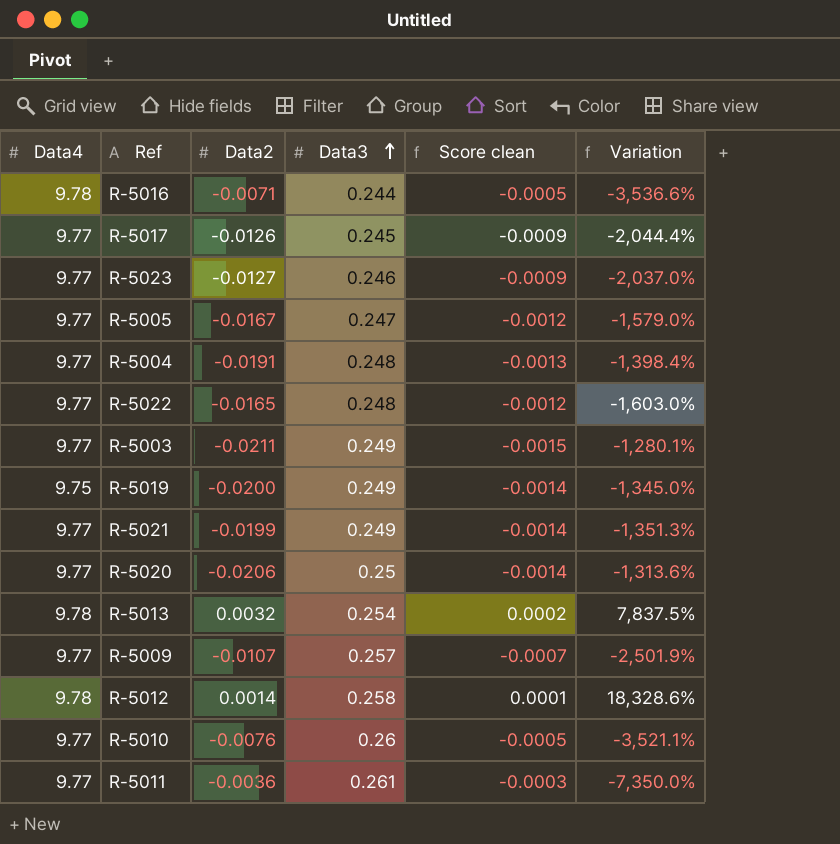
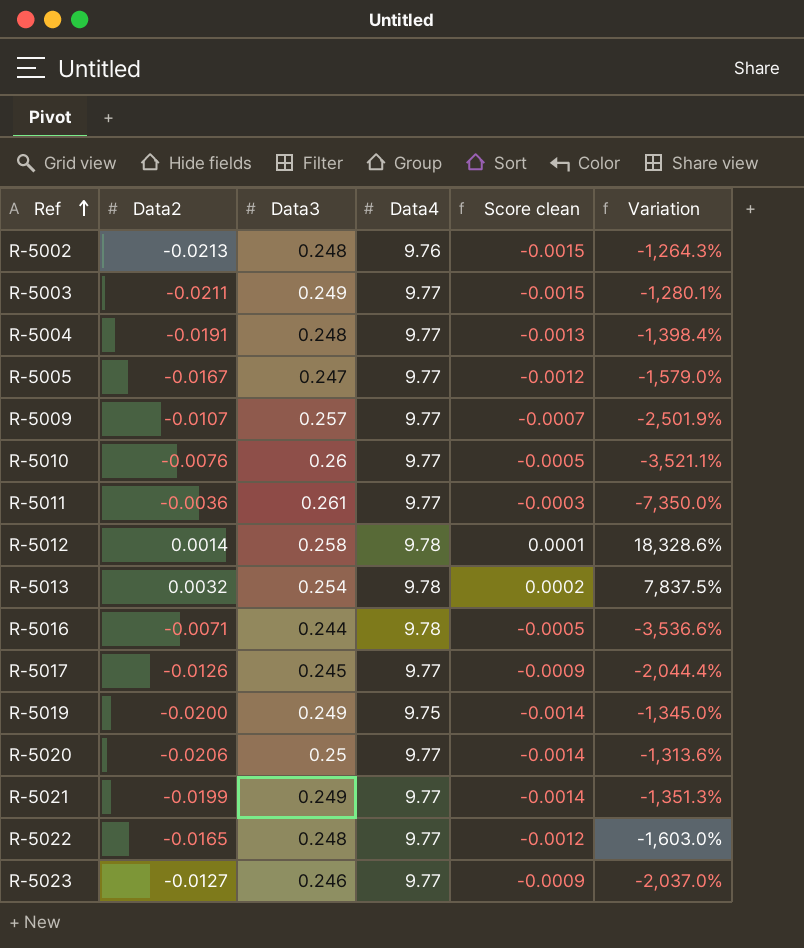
row order: Data3 ascending -> Ref ascending
column Data4 | position: 1 -> 4
row R-5002: none -> -0.0213 | 0.248 | 9.76 | -0.0015 | -1,264.3%

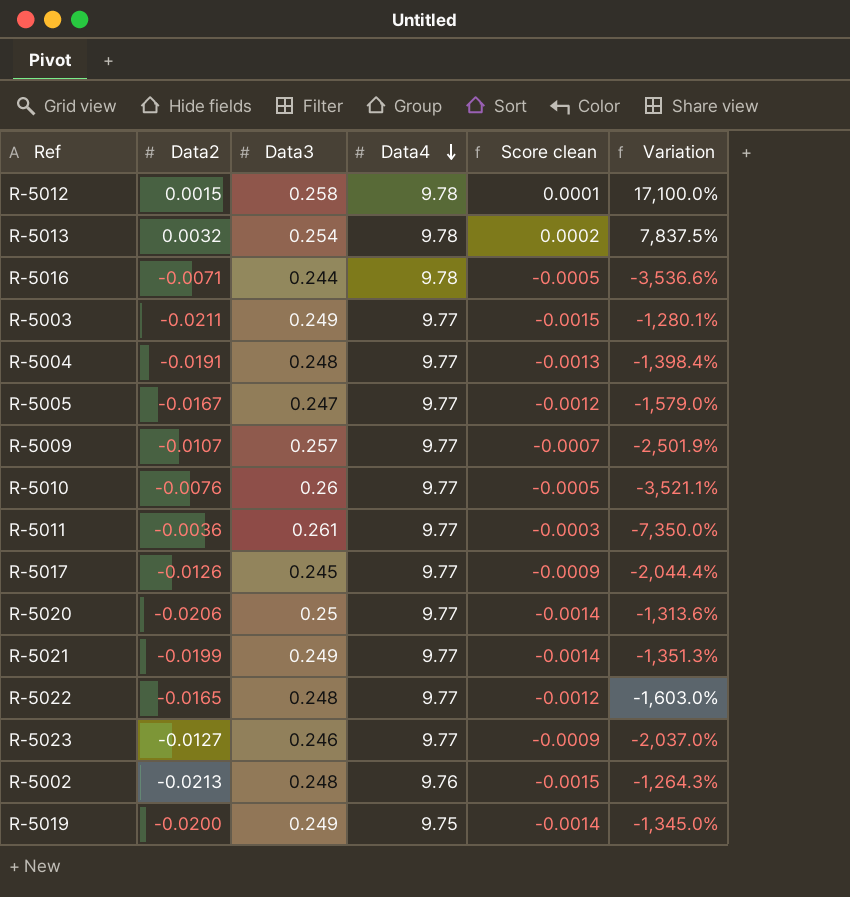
row order: Ref ascending -> Data4 descending
R-5012 | Data2: 0.0014 -> 0.0015
R-5012 | Variation: 18,328.6% -> 17,100.0%

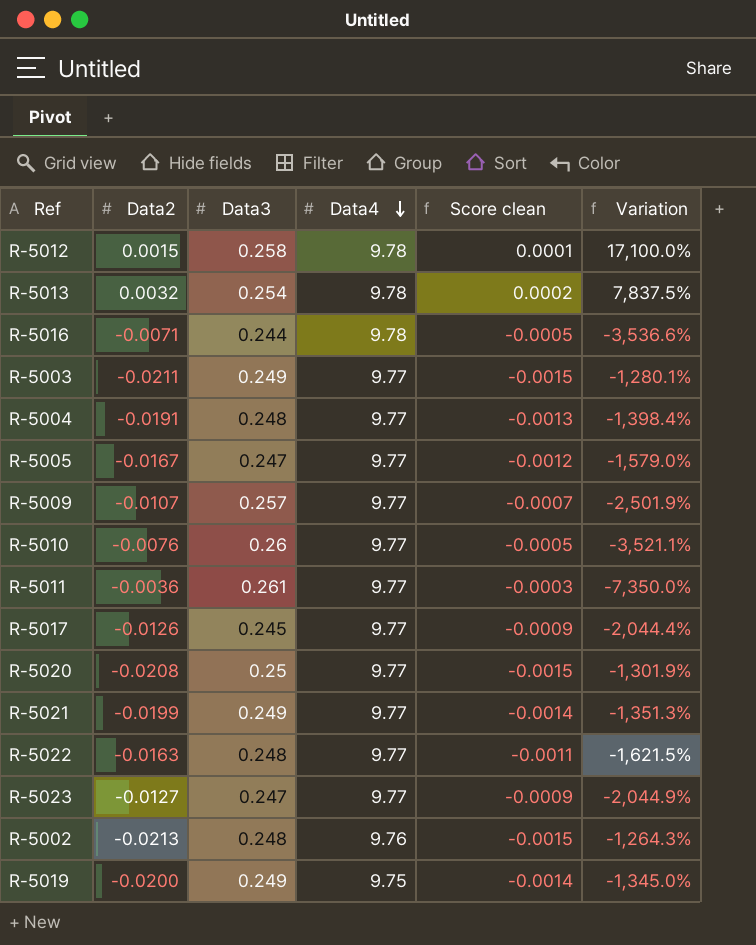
R-5020 | Data2: -0.0206 -> -0.0208
R-5020 | Score clean: -0.0014 -> -0.0015
R-5020 | Variation: -1,313.6% -> -1,301.9%
R-5022 | Data2: -0.0165 -> -0.0163
R-5022 | Score clean: -0.0012 -> -0.0011
R-5022 | Variation: -1,603.0% -> -1,621.5%
R-5023 | Data3: 0.246 -> 0.247
R-5023 | Variation: -2,037.0% -> -2,044.9%

